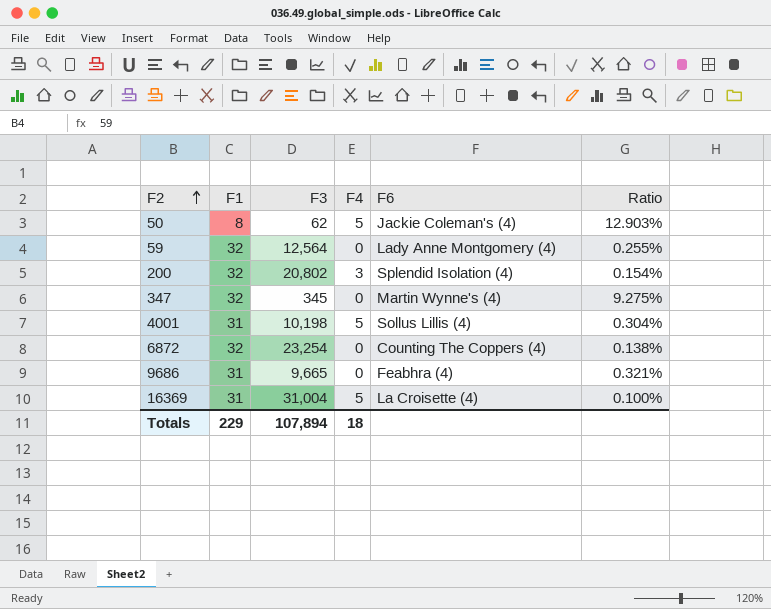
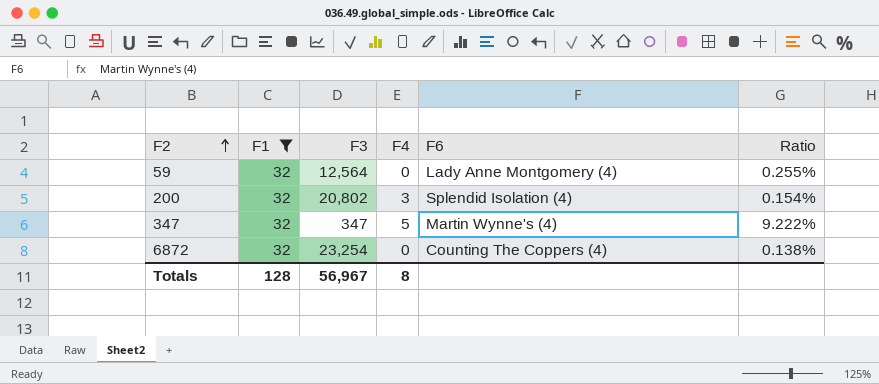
filter: none -> F1 = 32
347 | F3: 345 -> 347
347 | F4: 0 -> 5
347 | Ratio: 9.275% -> 9.222%
Totals | F1: 229 -> 128
Totals | F3: 107,894 -> 56,967
Totals | F4: 18 -> 8

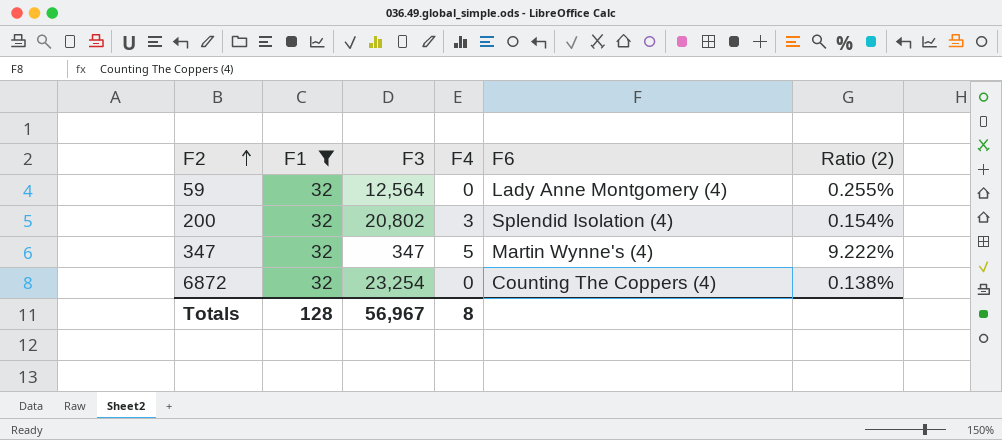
column name: Ratio -> Ratio (2)

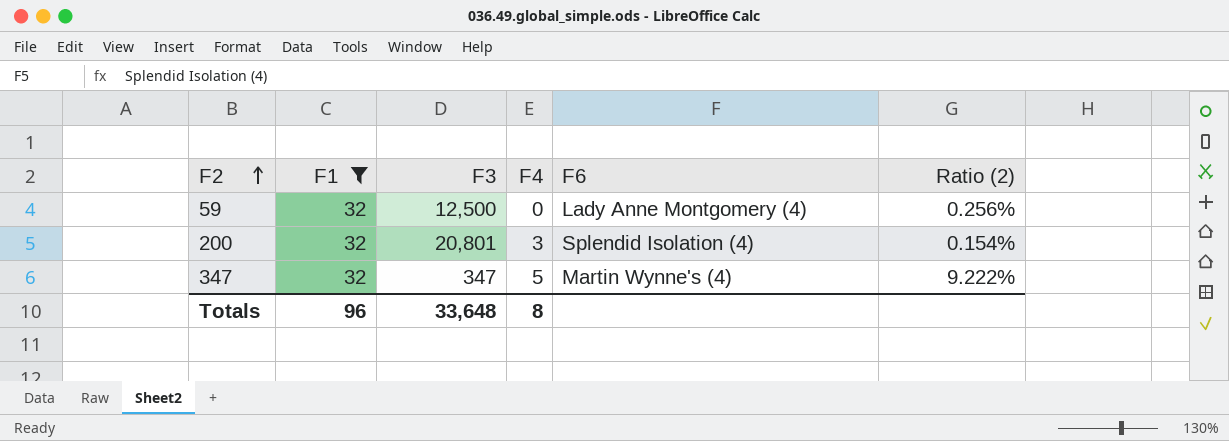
row 6872: 32 | 23,254 | 0 | Counting The Coppers (4) | 0.138% -> none
59 | F3: 12,564 -> 12,500
59 | Ratio (2): 0.255% -> 0.256%
200 | F3: 20,802 -> 20,801
Totals | F1: 128 -> 96
Totals | F3: 56,967 -> 33,648

